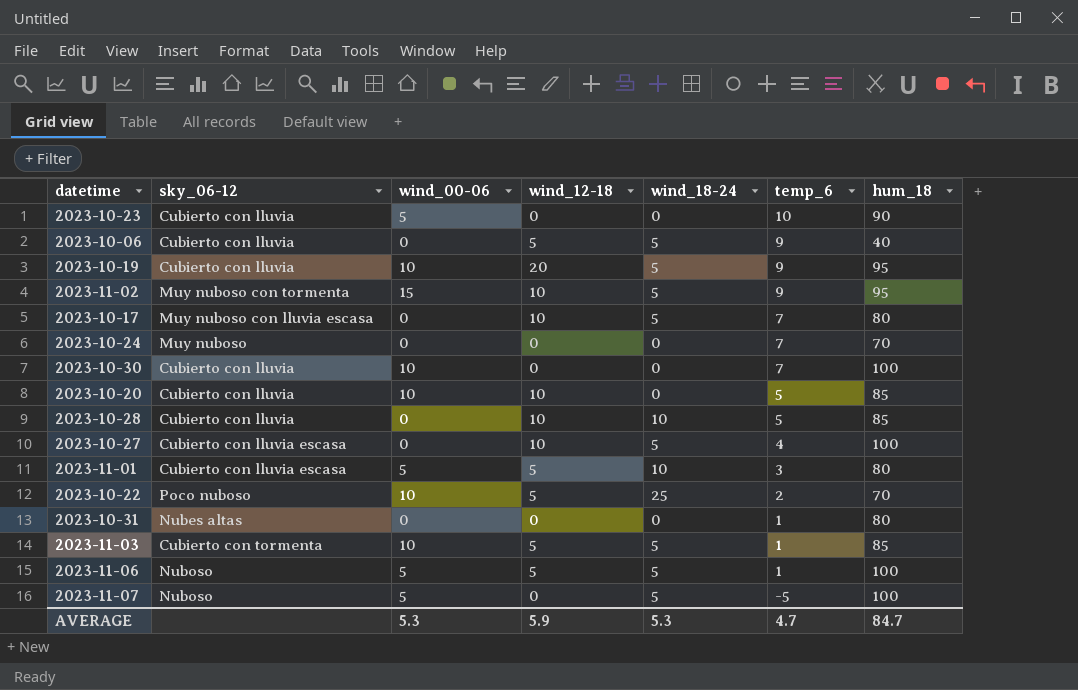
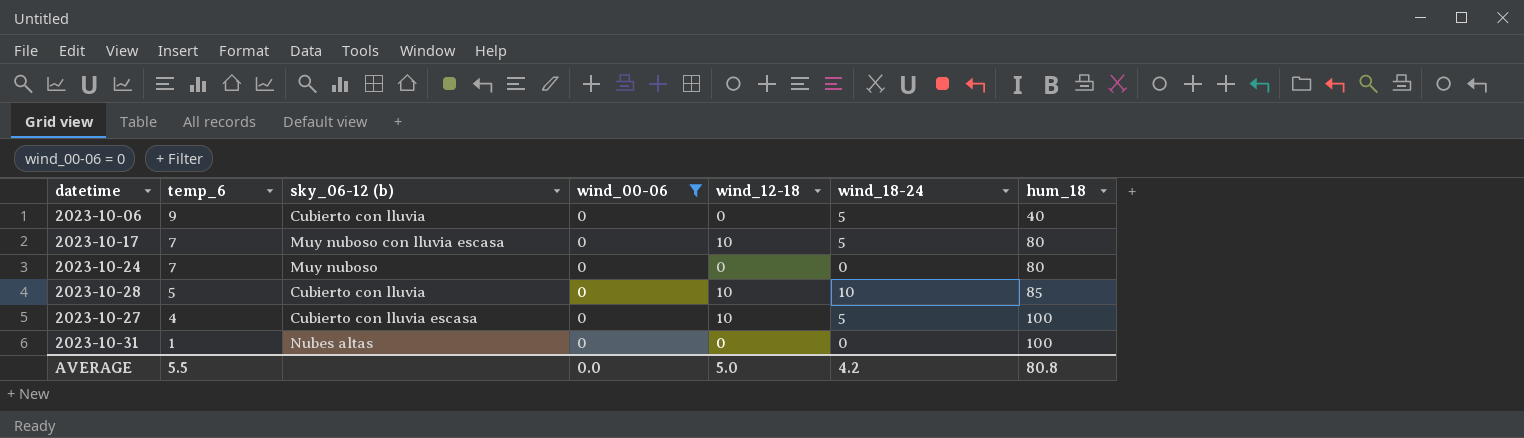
filter: none -> wind_00-06 = 0
column temp_6 | position: 6 -> 2
column name: sky_06-12 -> sky_06-12 (b)
2023-10-06 | wind_12-18: 5 -> 0
2023-10-24 | hum_18: 70 -> 80
2023-10-31 | hum_18: 80 -> 100
AVERAGE | temp_6: 4.7 -> 5.5
AVERAGE | wind_00-06: 5.3 -> 0.0
AVERAGE | wind_12-18: 5.9 -> 5.0
AVERAGE | wind_18-24: 5.3 -> 4.2
AVERAGE | hum_18: 84.7 -> 80.8

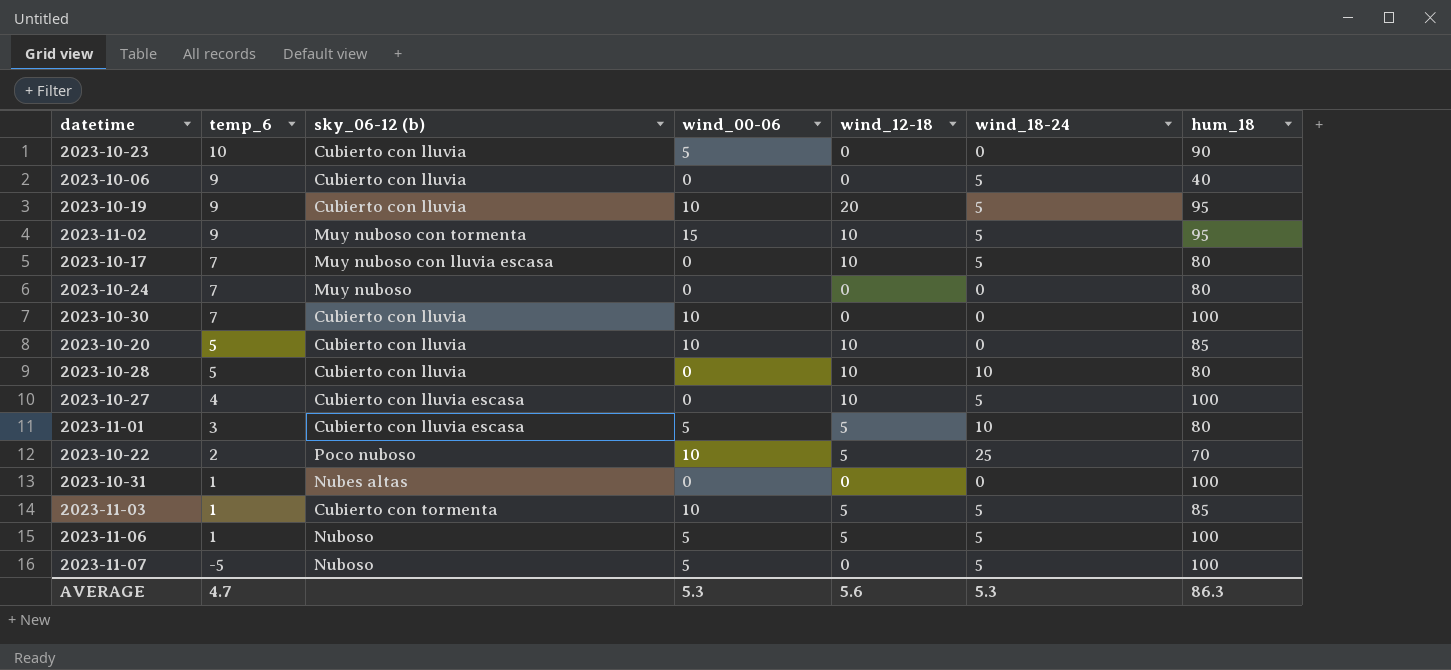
filter: wind_00-06 = 0 -> none
2023-10-28 | hum_18: 85 -> 80
AVERAGE | temp_6: 5.5 -> 4.7
AVERAGE | wind_00-06: 0.0 -> 5.3
AVERAGE | wind_12-18: 5.0 -> 5.6
AVERAGE | wind_18-24: 4.2 -> 5.3
AVERAGE | hum_18: 80.8 -> 86.3

